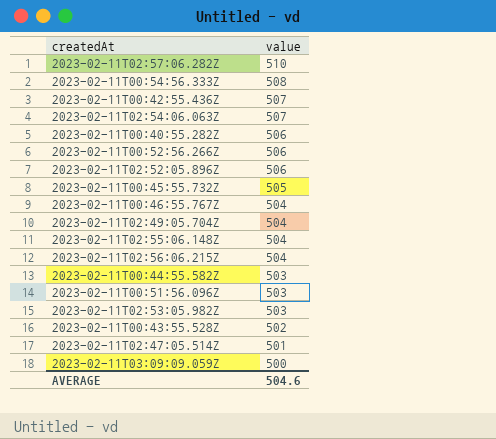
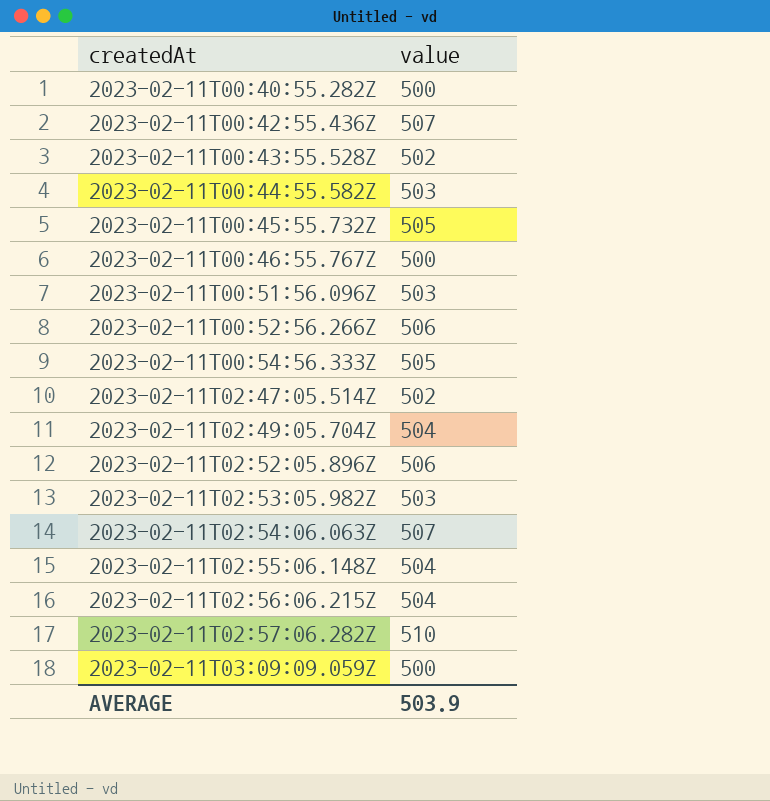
row order: value descending -> createdAt ascending
2023-02-11T00:40:55.282Z | value: 506 -> 500
2023-02-11T00:46:55.767Z | value: 504 -> 500
2023-02-11T00:54:56.333Z | value: 508 -> 505
2023-02-11T02:47:05.514Z | value: 501 -> 502
AVERAGE | value: 504.6 -> 503.9

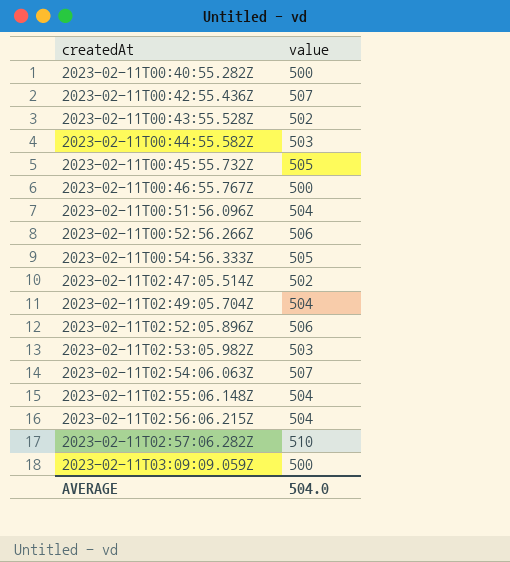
2023-02-11T00:51:56.096Z | value: 503 -> 504
AVERAGE | value: 503.9 -> 504.0

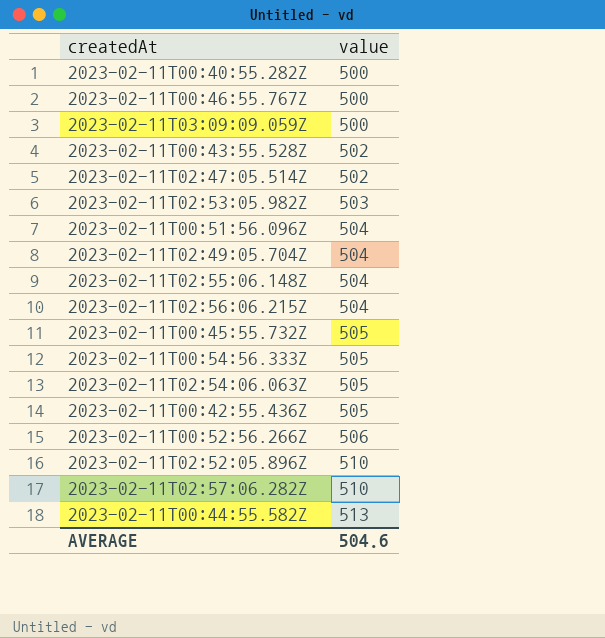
row order: createdAt ascending -> value ascending
2023-02-11T02:54:06.063Z | value: 507 -> 505
2023-02-11T00:42:55.436Z | value: 507 -> 505
2023-02-11T02:52:05.896Z | value: 506 -> 510
2023-02-11T00:44:55.582Z | value: 503 -> 513
AVERAGE | value: 504.0 -> 504.6

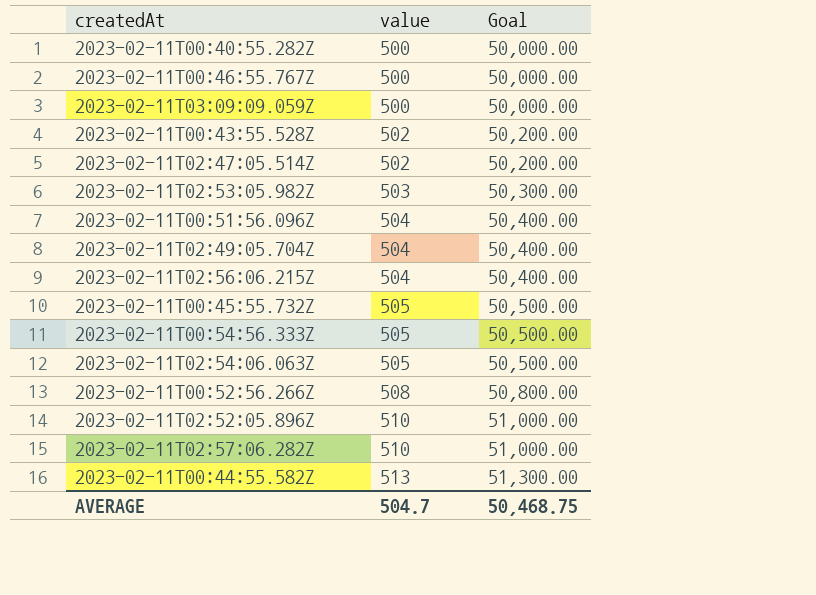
column Goal | formula: none -> [value] * 100
row 2023-02-11T02:55:06.148Z: 504 -> none
row 2023-02-11T00:42:55.436Z: 505 -> none
2023-02-11T00:52:56.266Z | value: 506 -> 508
AVERAGE | value: 504.6 -> 504.7

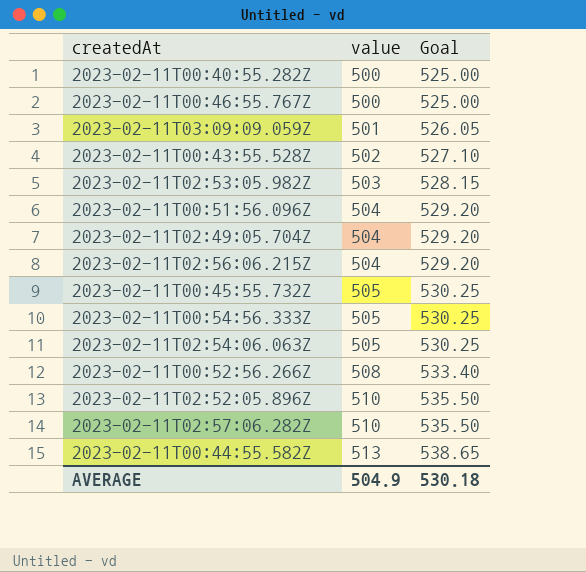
column Goal | formula: [value] * 100 -> [value] * 1.05
row 2023-02-11T02:47:05.514Z: 502 | 50,200.00 -> none
2023-02-11T03:09:09.059Z | value: 500 -> 501
AVERAGE | value: 504.7 -> 504.9
AVERAGE | Goal: 50,468.75 -> 530.18

